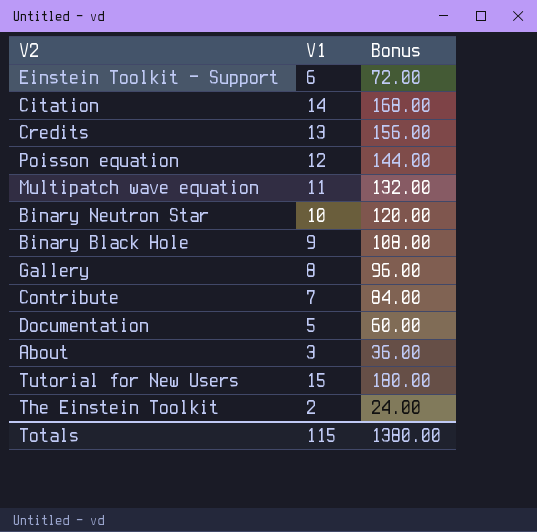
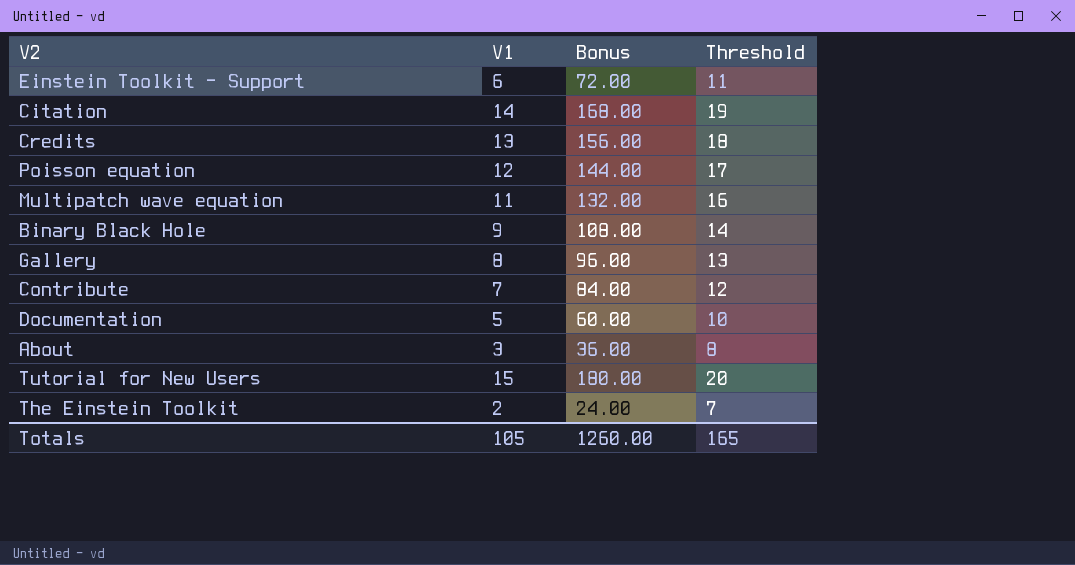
column Threshold | formula: none -> [V1] + 5
row Binary Neutron Star: 10 | 120.00 -> none
Totals | V1: 115 -> 105
Totals | Bonus: 1380.00 -> 1260.00

